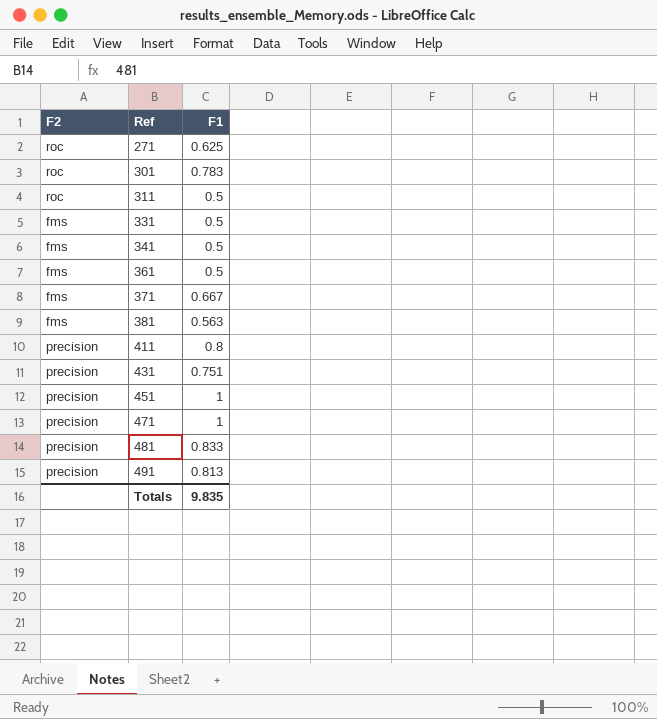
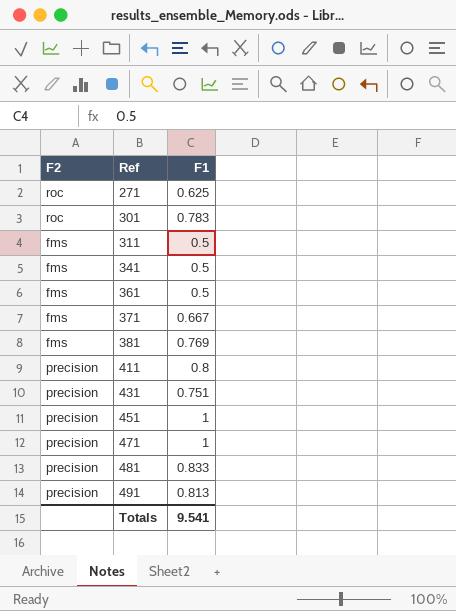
row 331: fms | 0.5 -> none
311 | F2: roc -> fms
381 | F1: 0.563 -> 0.769
Totals | F1: 9.835 -> 9.541

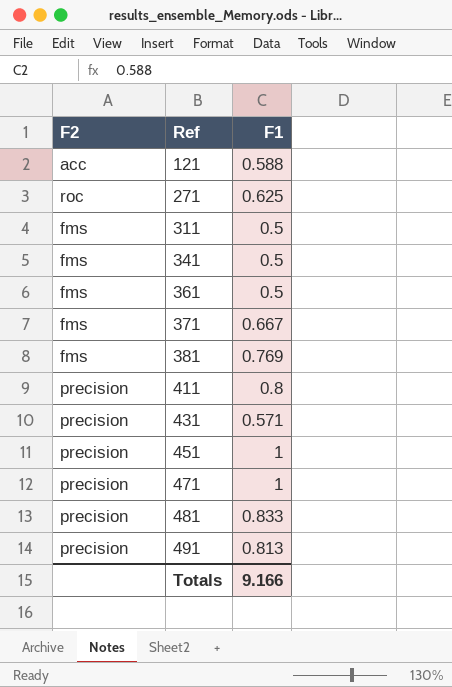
row 301: roc | 0.783 -> none
row 121: none -> acc | 0.588
431 | F1: 0.751 -> 0.571
Totals | F1: 9.541 -> 9.166

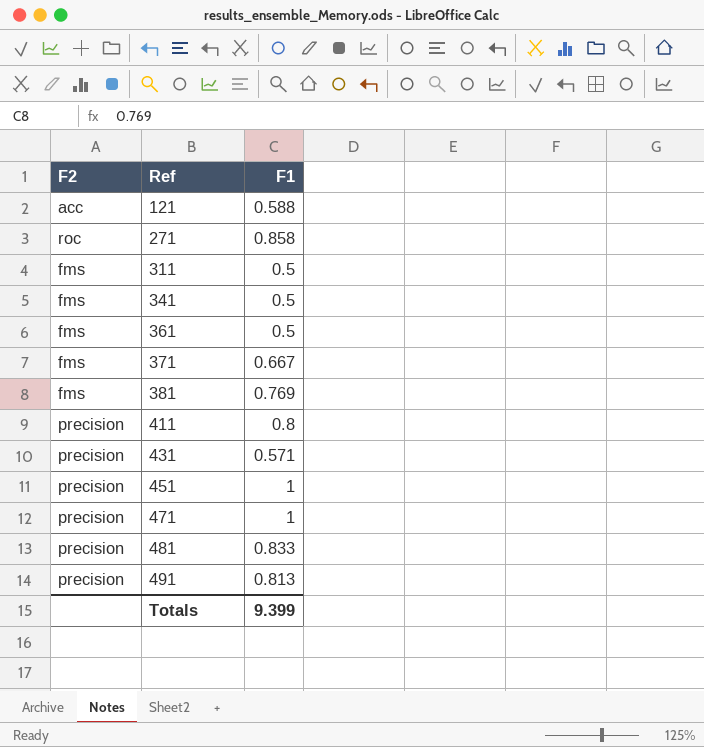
271 | F1: 0.625 -> 0.858
Totals | F1: 9.166 -> 9.399

